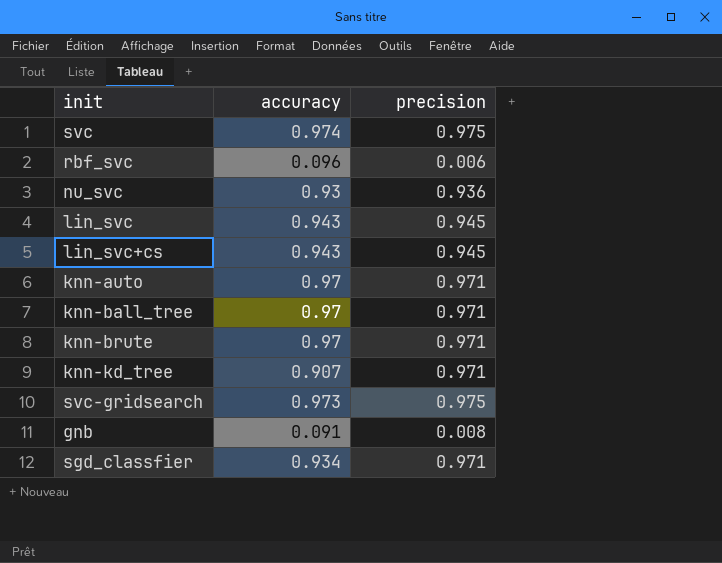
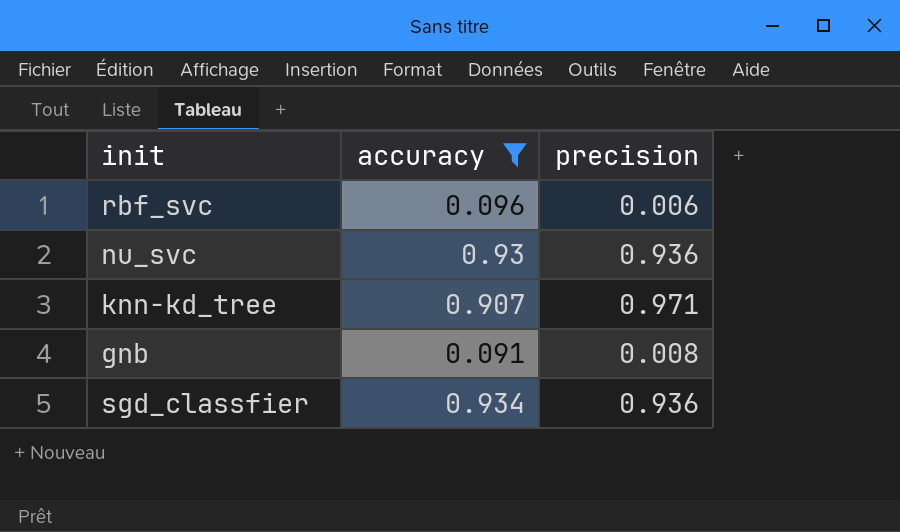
filter: none -> accuracy <= 0.934
sgd_classfier | precision: 0.971 -> 0.936

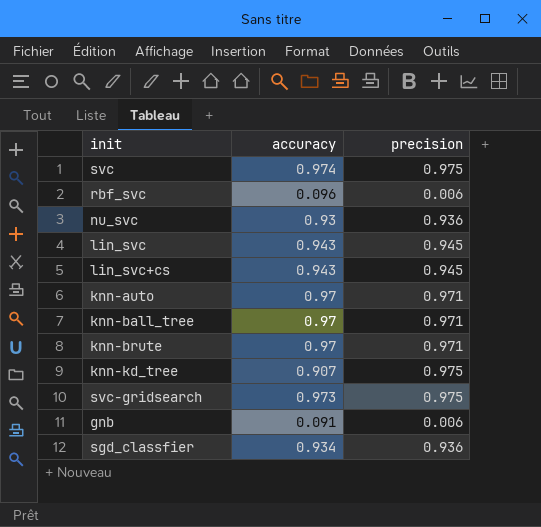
filter: accuracy <= 0.934 -> none
knn-kd_tree | precision: 0.971 -> 0.975
gnb | precision: 0.008 -> 0.006

